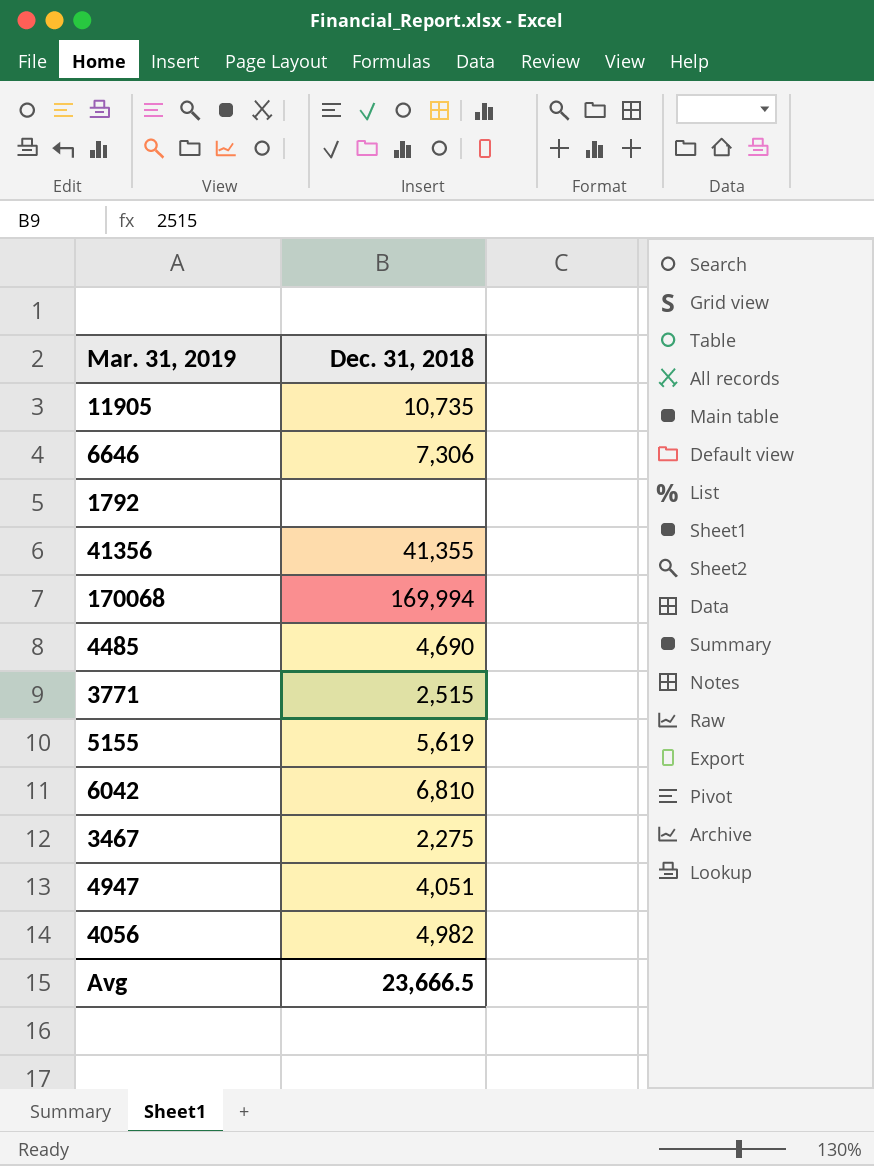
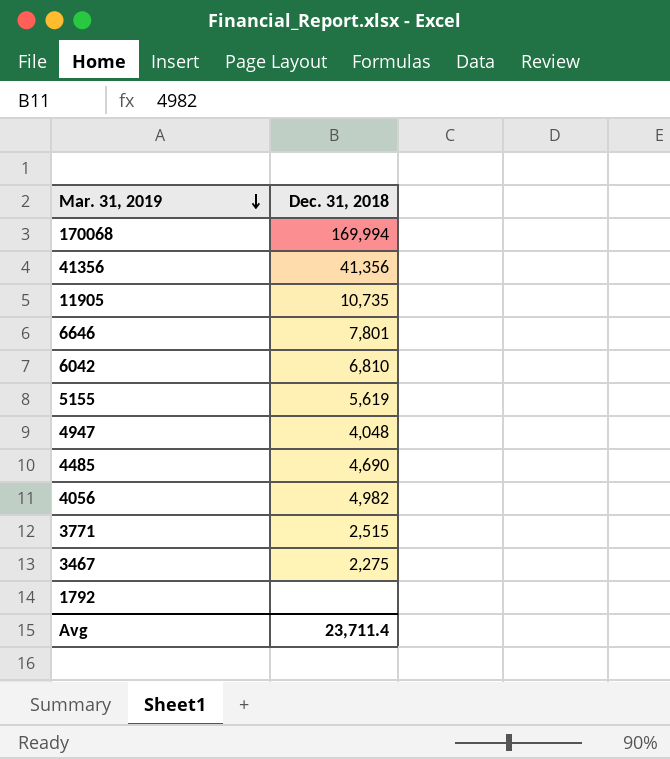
row order: none -> Mar. 31, 2019 descending
41356 | Dec. 31, 2018: 41,355 -> 41,356
6646 | Dec. 31, 2018: 7,306 -> 7,801
4947 | Dec. 31, 2018: 4,051 -> 4,048
Avg | Dec. 31, 2018: 23,666.5 -> 23,711.4

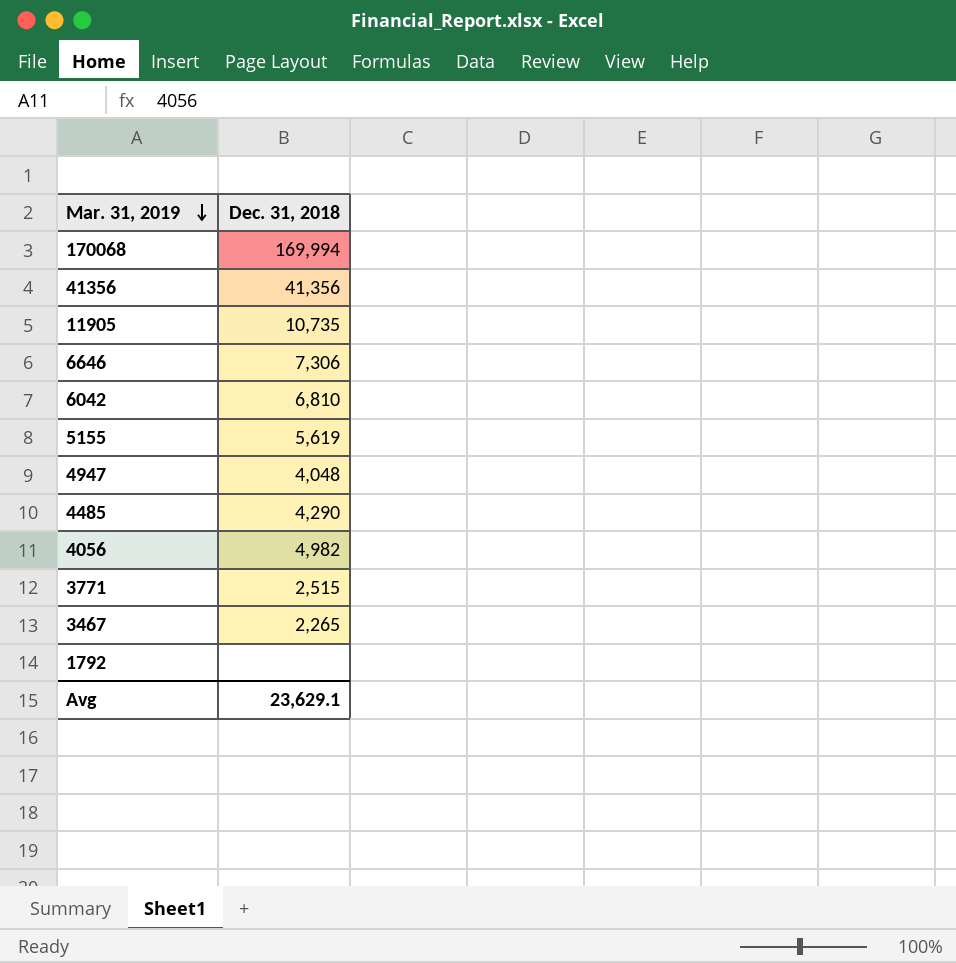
6646 | Dec. 31, 2018: 7,801 -> 7,306
4485 | Dec. 31, 2018: 4,690 -> 4,290
3467 | Dec. 31, 2018: 2,275 -> 2,265
Avg | Dec. 31, 2018: 23,711.4 -> 23,629.1

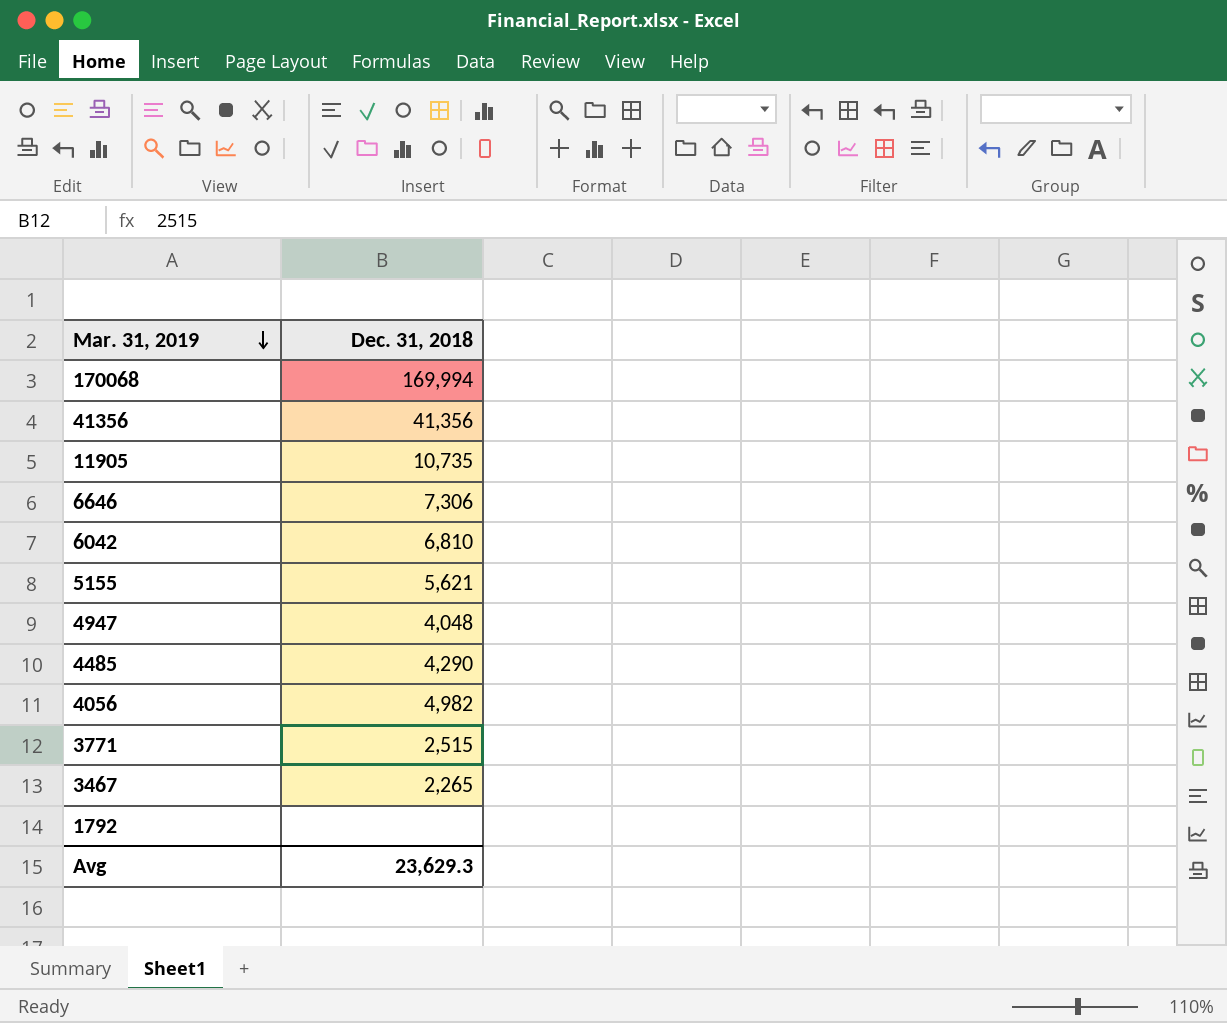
5155 | Dec. 31, 2018: 5,619 -> 5,621
Avg | Dec. 31, 2018: 23,629.1 -> 23,629.3

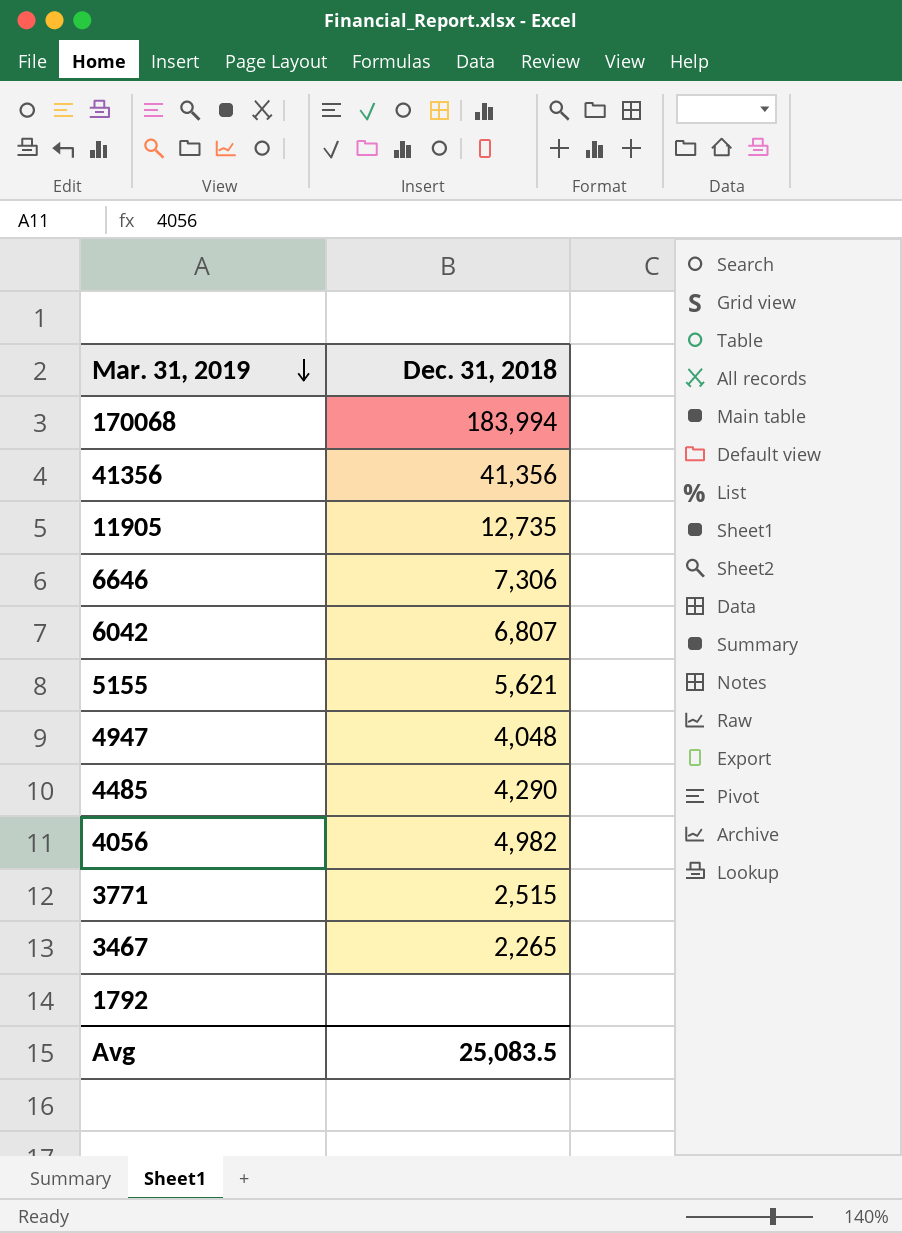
170068 | Dec. 31, 2018: 169,994 -> 183,994
11905 | Dec. 31, 2018: 10,735 -> 12,735
6042 | Dec. 31, 2018: 6,810 -> 6,807
Avg | Dec. 31, 2018: 23,629.3 -> 25,083.5

